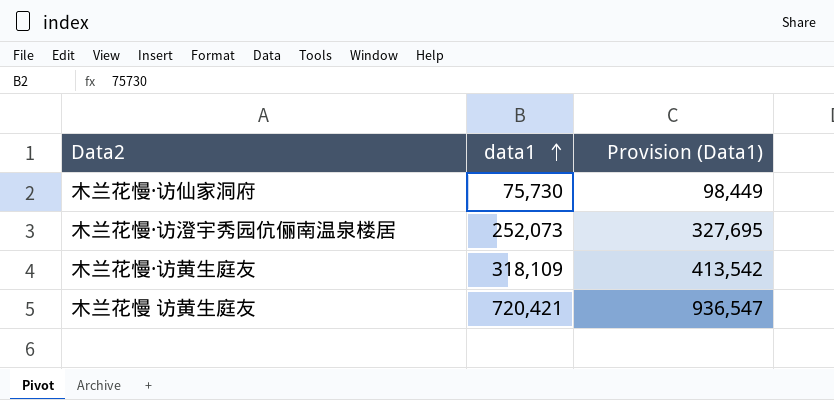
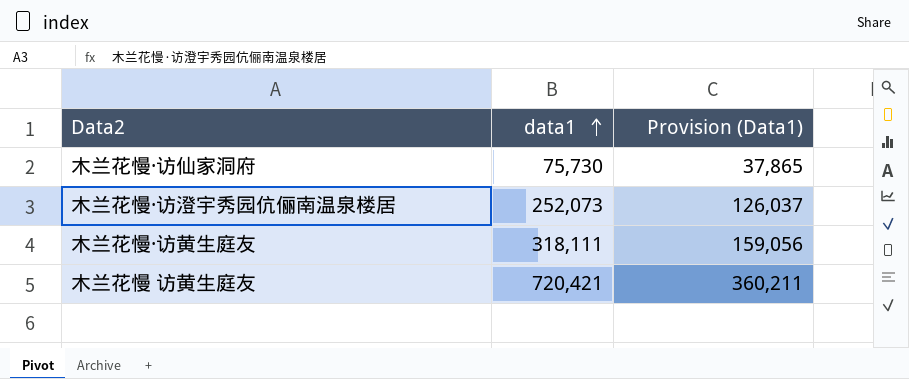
column Provision (Data1) | formula: [data1] * 1.3 -> [data1] * 0.5
木兰花慢·访黄生庭友 | data1: 318,109 -> 318,111

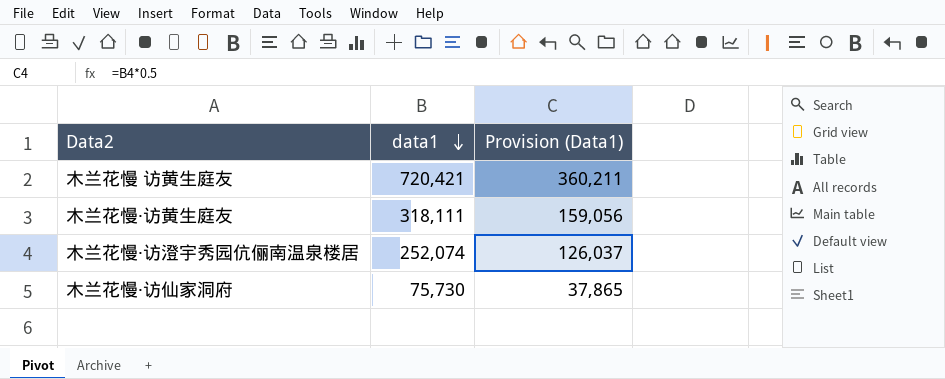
row order: data1 ascending -> data1 descending
木兰花慢·访澄宇秀园伉俪南温泉楼居 | data1: 252,073 -> 252,074

